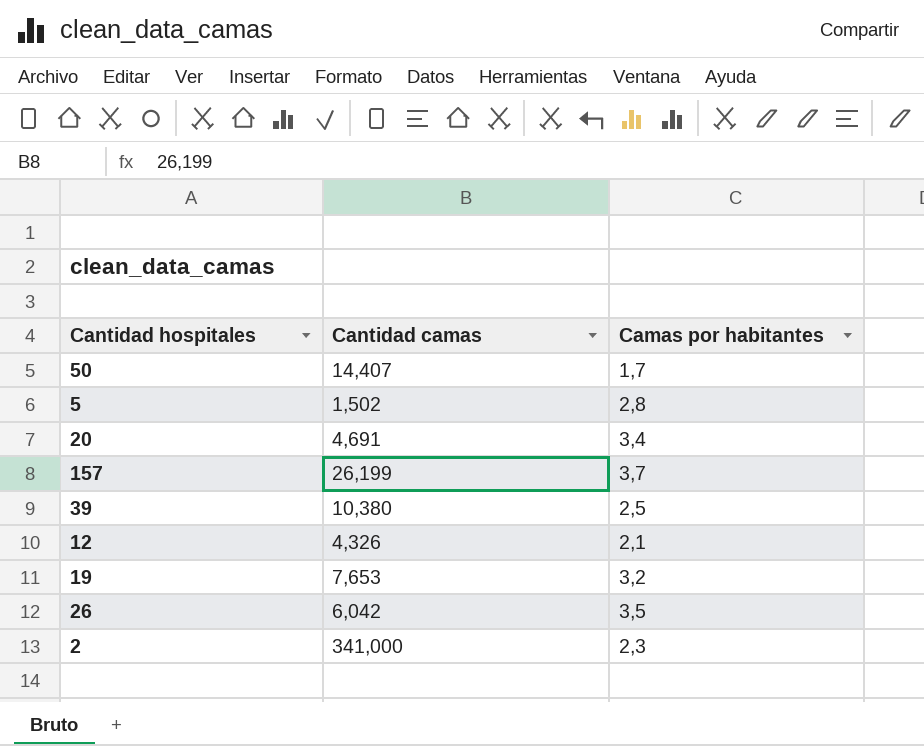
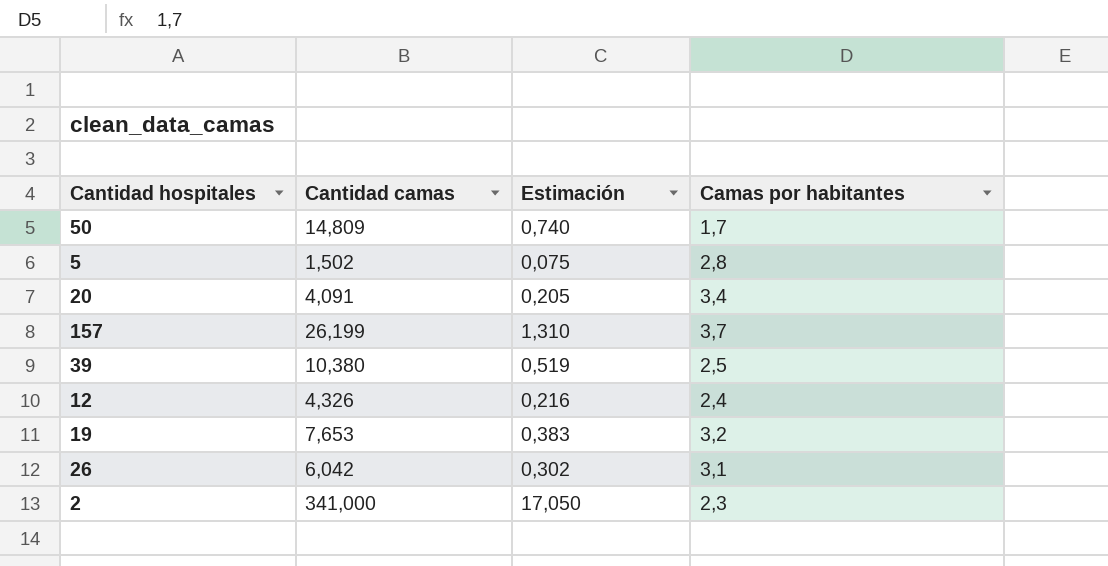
column Estimación | formula: none -> [Cantidad camas] * 0,05
50 | Cantidad camas: 14,407 -> 14,809
20 | Cantidad camas: 4,691 -> 4,091
12 | Camas por habitantes: 2,1 -> 2,4
26 | Camas por habitantes: 3,5 -> 3,1

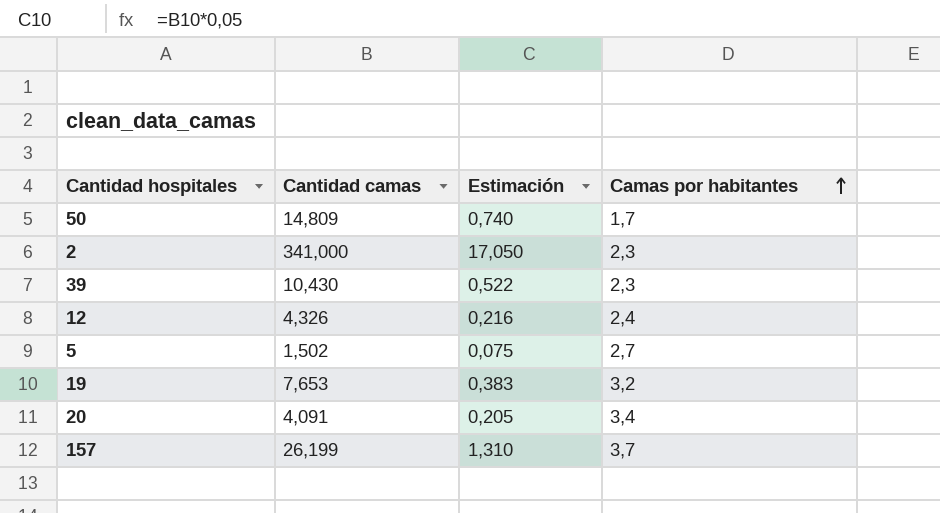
row order: none -> Camas por habitantes ascending
row 26: 6,042 | 0,302 | 3,1 -> none
39 | Cantidad camas: 10,380 -> 10,430
39 | Estimación: 0,519 -> 0,522
39 | Camas por habitantes: 2,5 -> 2,3
5 | Camas por habitantes: 2,8 -> 2,7

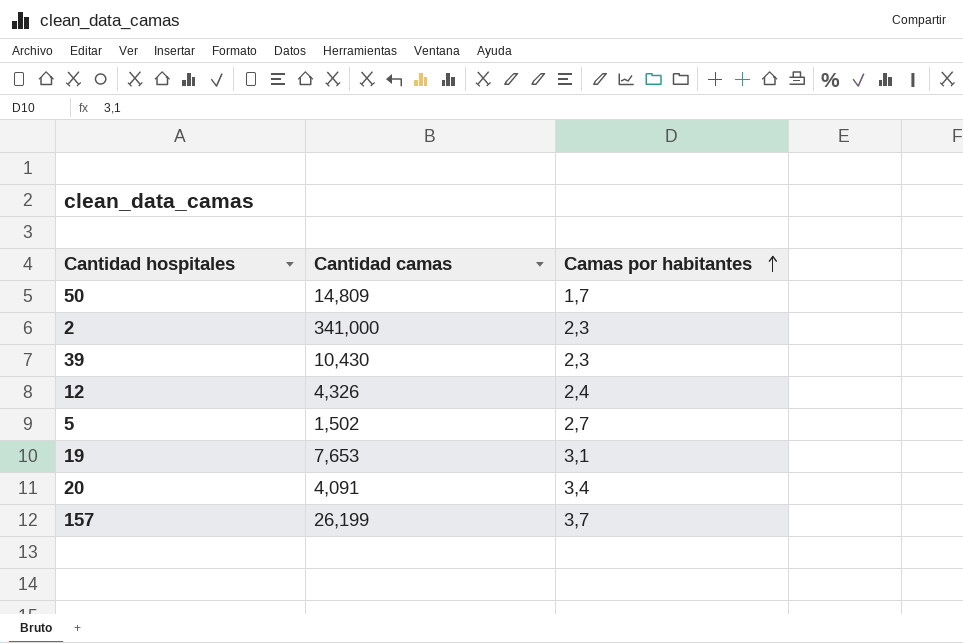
column Estimación | formula: [Cantidad camas] * 0,05 -> none
19 | Camas por habitantes: 3,2 -> 3,1

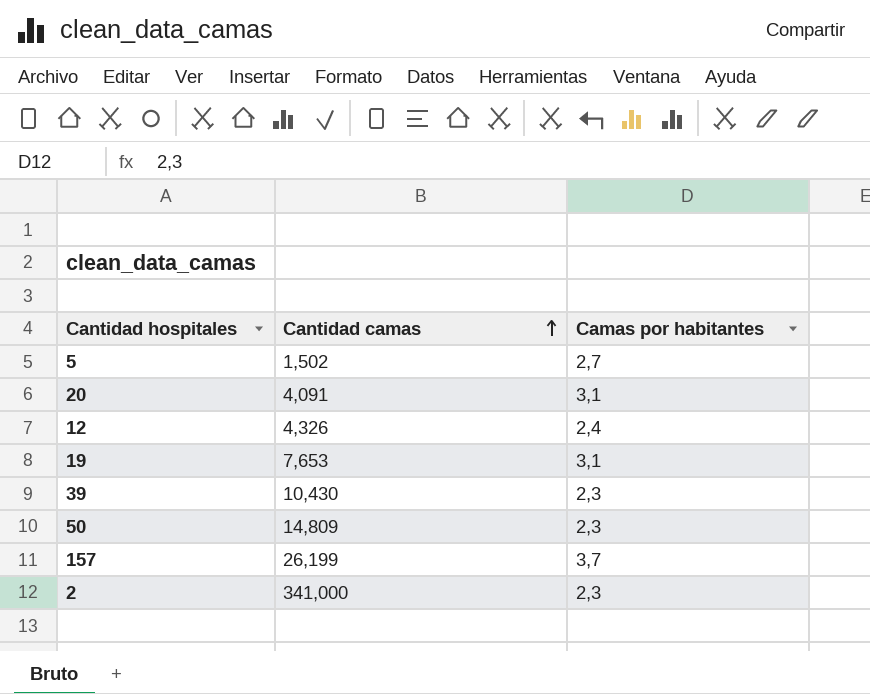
row order: Camas por habitantes ascending -> Cantidad camas ascending
20 | Camas por habitantes: 3,4 -> 3,1
50 | Camas por habitantes: 1,7 -> 2,3

